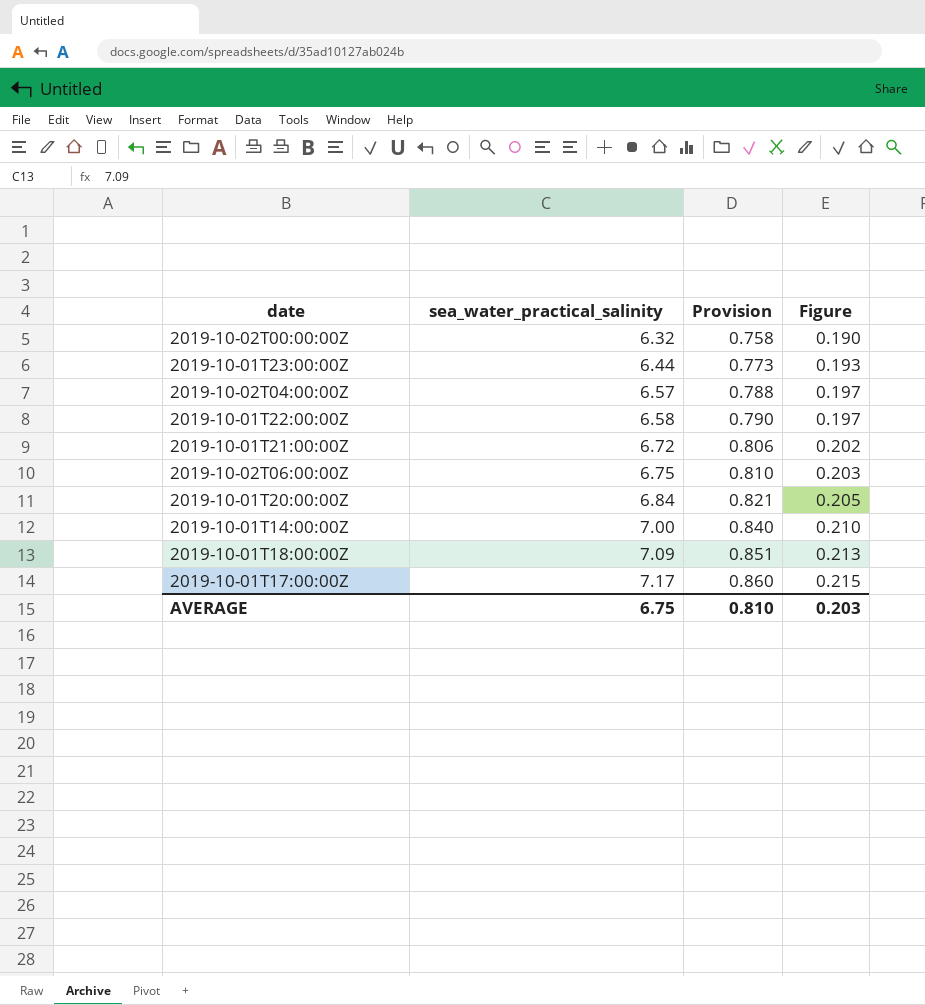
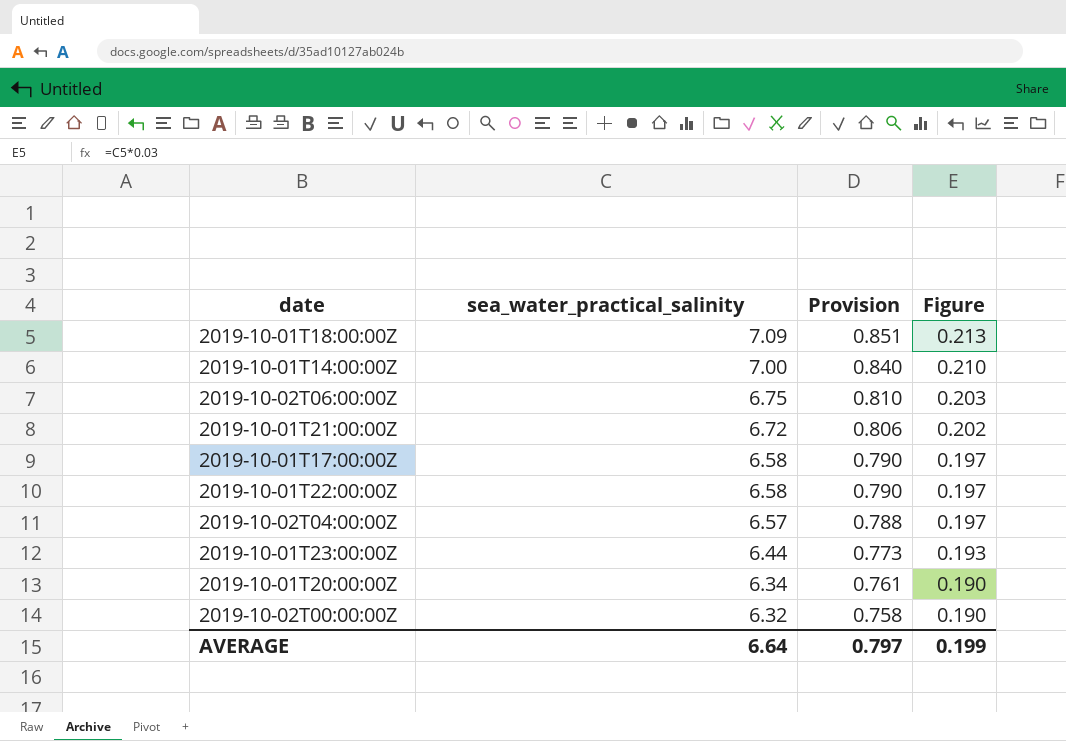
row order: sea_water_practical_salinity ascending -> sea_water_practical_salinity descending
2019-10-01T17:00:00Z | sea_water_practical_salinity: 7.17 -> 6.58
2019-10-01T17:00:00Z | Provision: 0.860 -> 0.790
2019-10-01T17:00:00Z | Figure: 0.215 -> 0.197
2019-10-01T20:00:00Z | sea_water_practical_salinity: 6.84 -> 6.34
2019-10-01T20:00:00Z | Provision: 0.821 -> 0.761
2019-10-01T20:00:00Z | Figure: 0.205 -> 0.190
AVERAGE | sea_water_practical_salinity: 6.75 -> 6.64
AVERAGE | Provision: 0.810 -> 0.797
AVERAGE | Figure: 0.203 -> 0.199

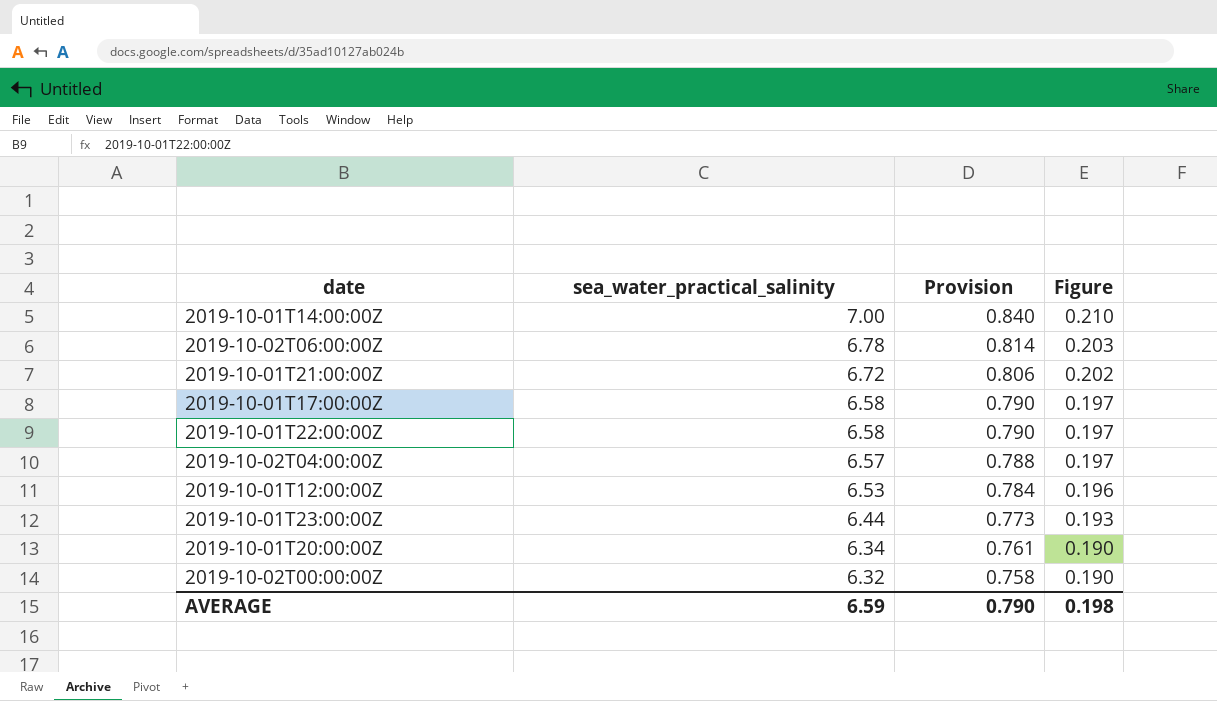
row 2019-10-01T18:00:00Z: 7.09 | 0.851 | 0.213 -> none
2019-10-02T06:00:00Z | sea_water_practical_salinity: 6.75 -> 6.78
2019-10-02T06:00:00Z | Provision: 0.810 -> 0.814
row 2019-10-01T12:00:00Z: none -> 6.53 | 0.784 | 0.196
AVERAGE | sea_water_practical_salinity: 6.64 -> 6.59
AVERAGE | Provision: 0.797 -> 0.790
AVERAGE | Figure: 0.199 -> 0.198

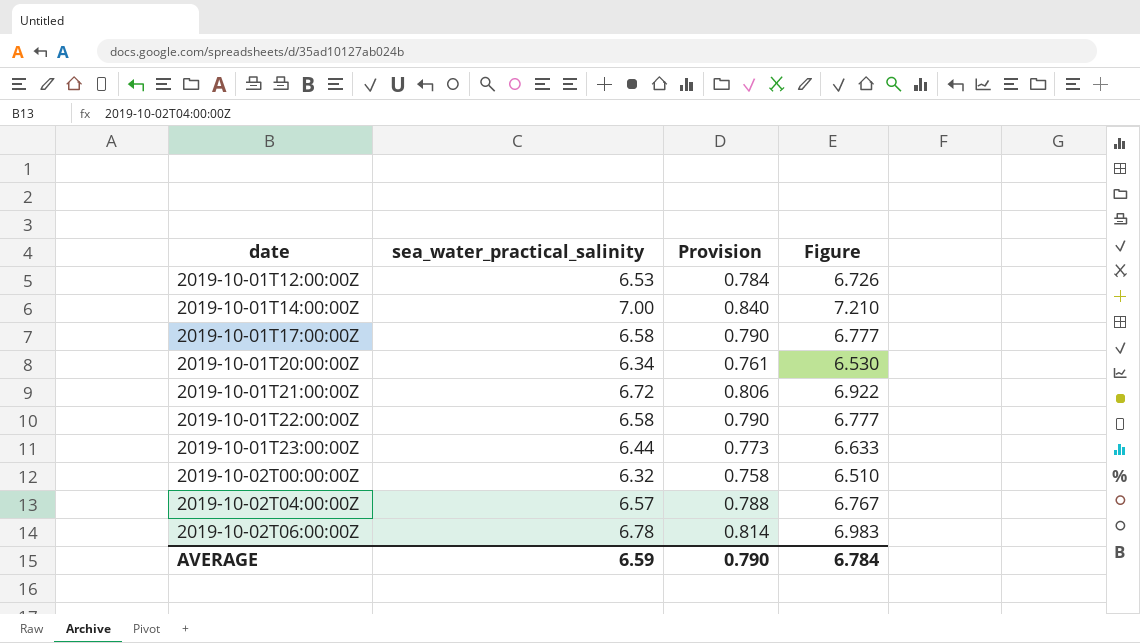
row order: sea_water_practical_salinity descending -> date ascending
column Figure | formula: [sea_water_practical_salinity] * 0.03 -> [sea_water_practical_salinity] * 1.03
AVERAGE | Figure: 0.198 -> 6.784

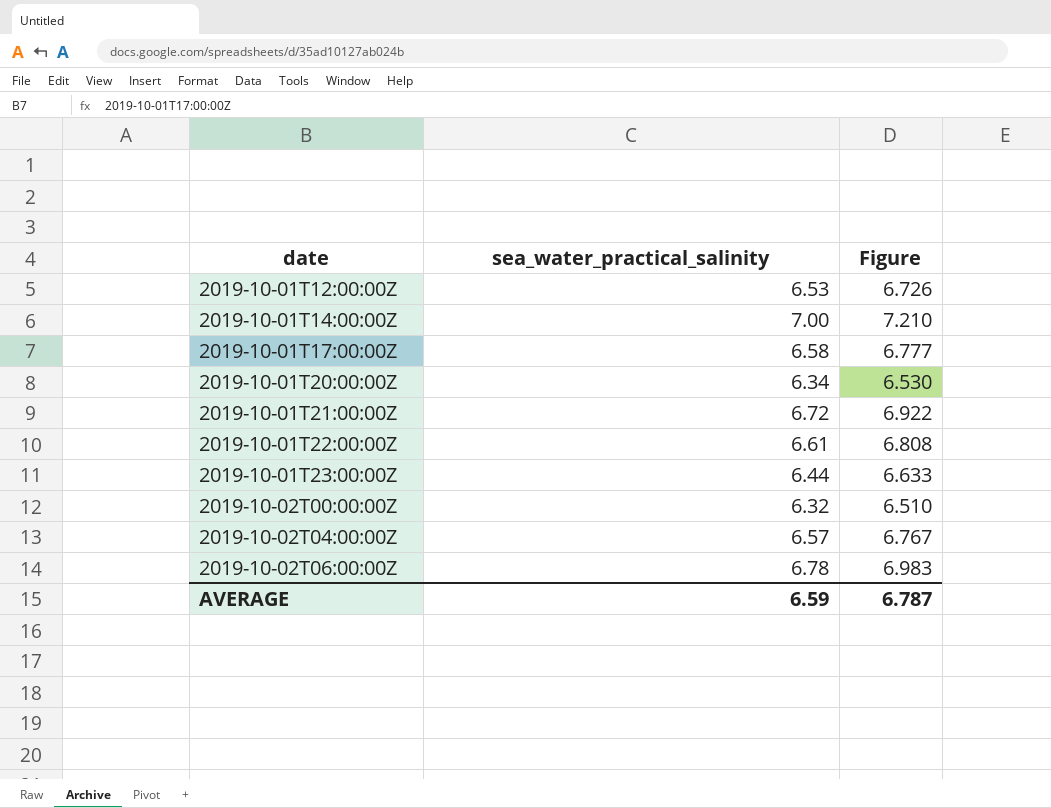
column Provision | formula: [sea_water_practical_salinity] * 0.12 -> none
2019-10-01T22:00:00Z | sea_water_practical_salinity: 6.58 -> 6.61
2019-10-01T22:00:00Z | Figure: 6.777 -> 6.808
AVERAGE | Figure: 6.784 -> 6.787

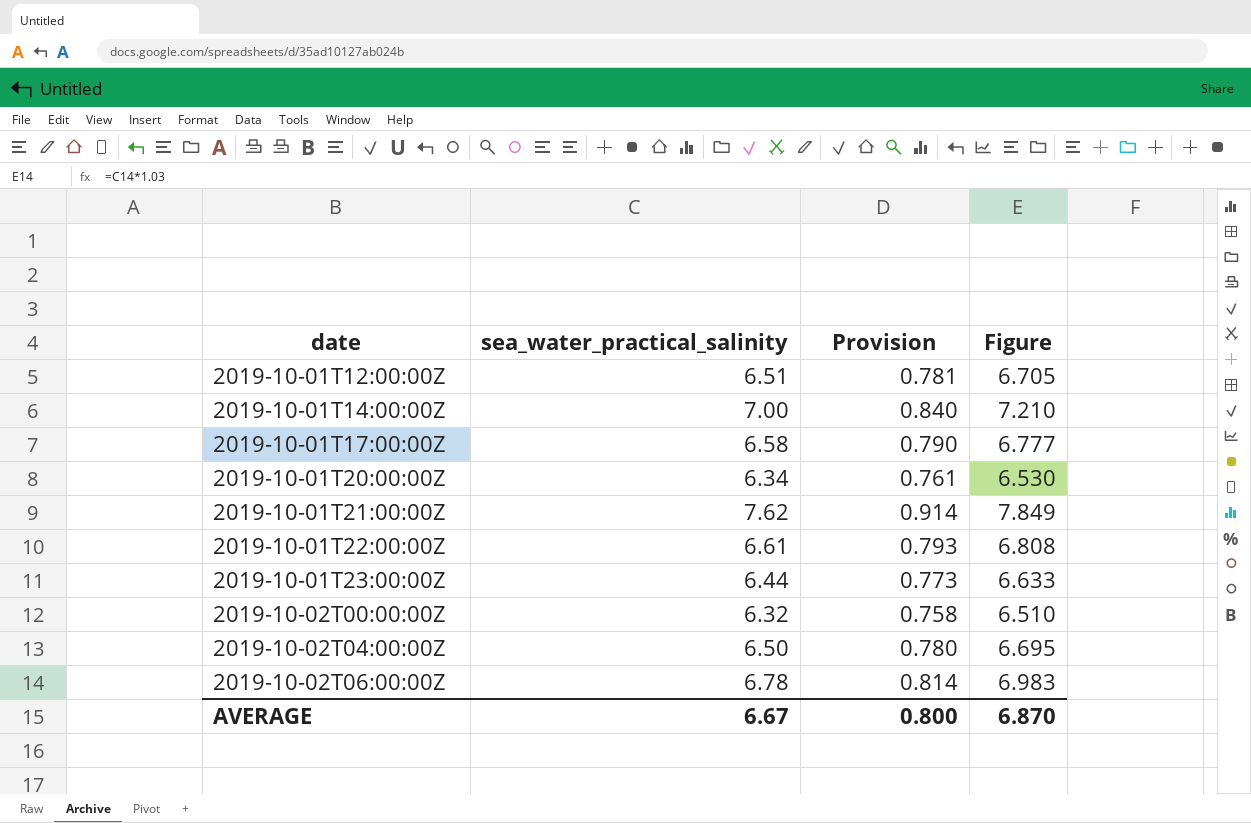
column Provision | formula: none -> [sea_water_practical_salinity] * 0.12
2019-10-01T12:00:00Z | sea_water_practical_salinity: 6.53 -> 6.51
2019-10-01T12:00:00Z | Figure: 6.726 -> 6.705
2019-10-01T21:00:00Z | sea_water_practical_salinity: 6.72 -> 7.62
2019-10-01T21:00:00Z | Figure: 6.922 -> 7.849
2019-10-02T04:00:00Z | sea_water_practical_salinity: 6.57 -> 6.50
2019-10-02T04:00:00Z | Figure: 6.767 -> 6.695
AVERAGE | sea_water_practical_salinity: 6.59 -> 6.67
AVERAGE | Figure: 6.787 -> 6.870

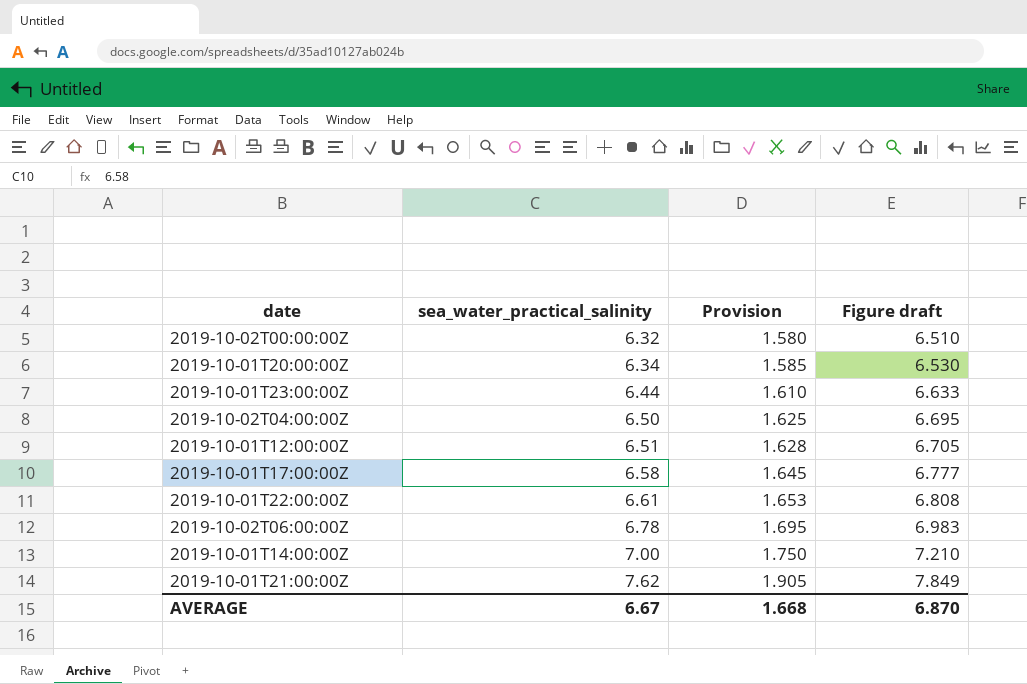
row order: date ascending -> sea_water_practical_salinity ascending
column Provision | formula: [sea_water_practical_salinity] * 0.12 -> [sea_water_practical_salinity] * 0.25
column name: Figure -> Figure draft
AVERAGE | Provision: 0.800 -> 1.668

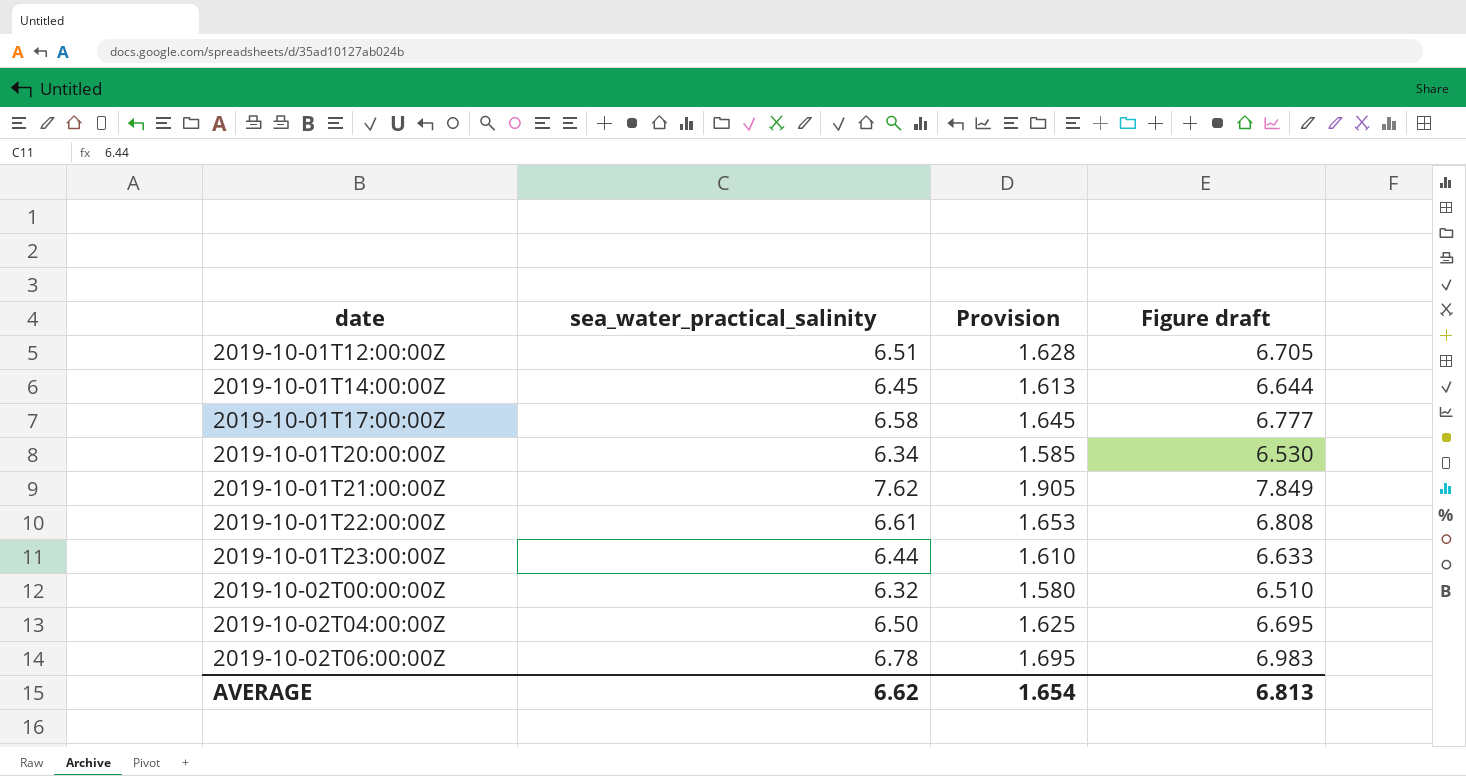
row order: sea_water_practical_salinity ascending -> date ascending
2019-10-01T14:00:00Z | sea_water_practical_salinity: 7.00 -> 6.45
2019-10-01T14:00:00Z | Provision: 1.750 -> 1.613
2019-10-01T14:00:00Z | Figure draft: 7.210 -> 6.644
AVERAGE | sea_water_practical_salinity: 6.67 -> 6.62
AVERAGE | Provision: 1.668 -> 1.654
AVERAGE | Figure draft: 6.870 -> 6.813

